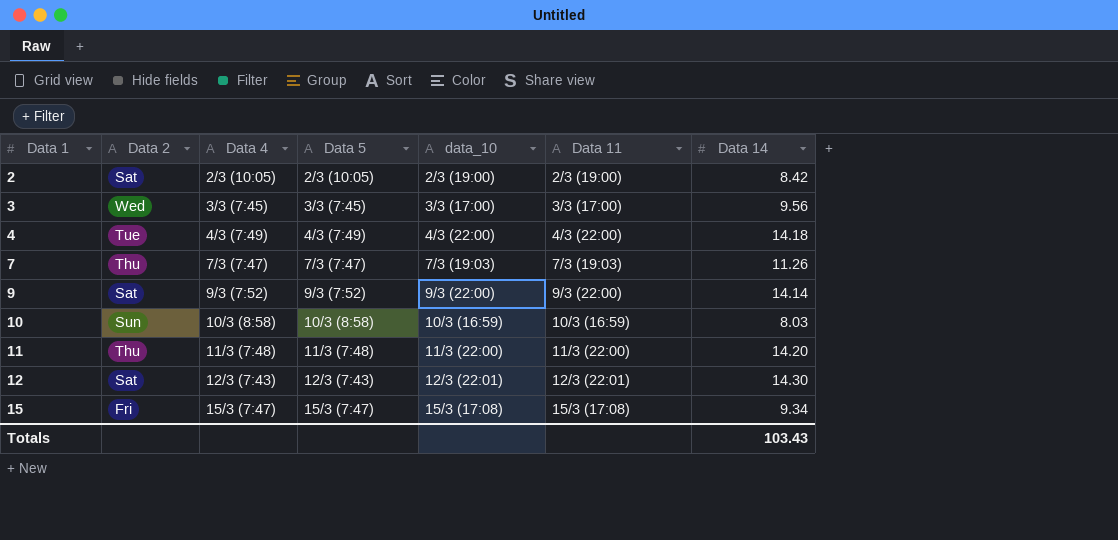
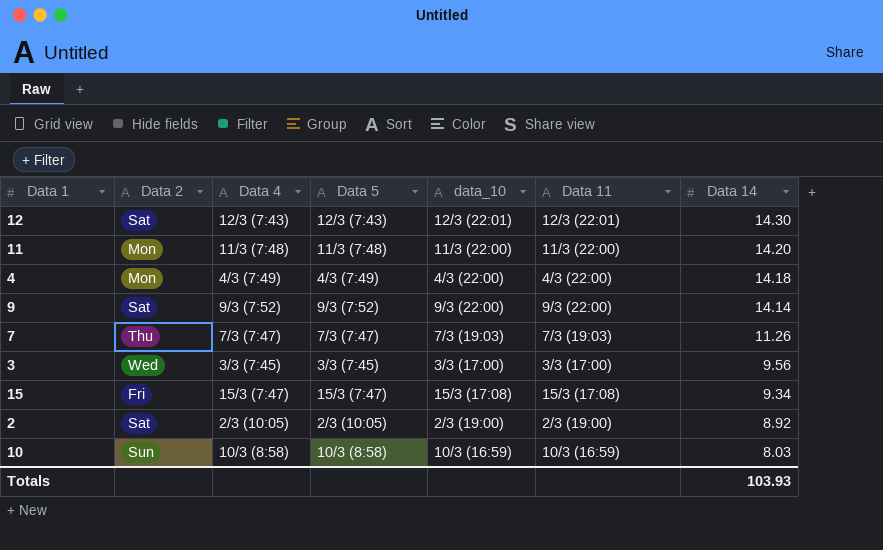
row order: Data 1 ascending -> Data 14 descending
11 | Data 2: Thu -> Mon
4 | Data 2: Tue -> Mon
2 | Data 14: 8.42 -> 8.92
Totals | Data 14: 103.43 -> 103.93

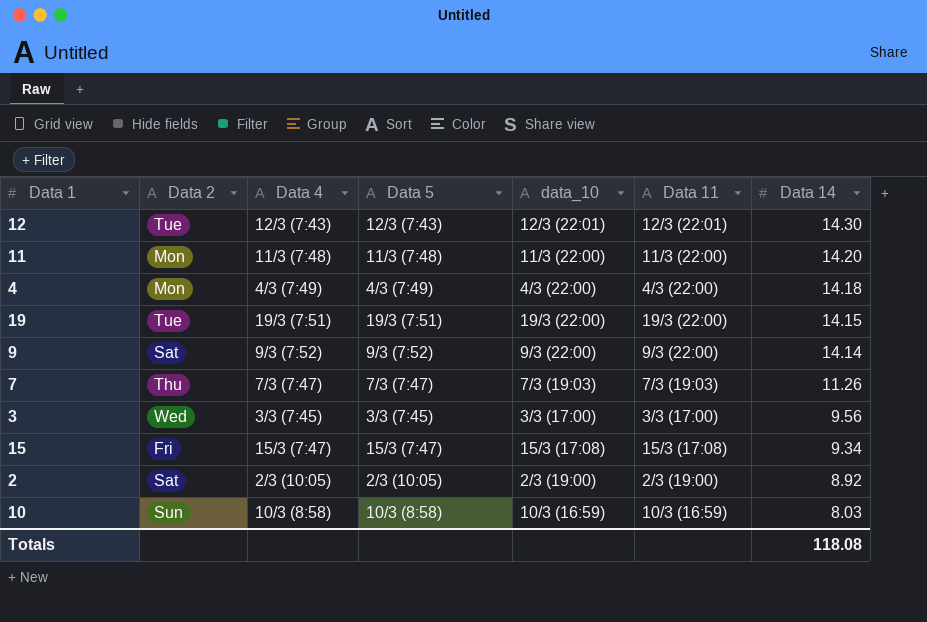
12 | Data 2: Sat -> Tue
row 19: none -> Tue | 19/3 (7:51) | 19/3 (7:51) | 19/3 (22:00) | 19/3 (22:00) | 14.15
Totals | Data 14: 103.93 -> 118.08

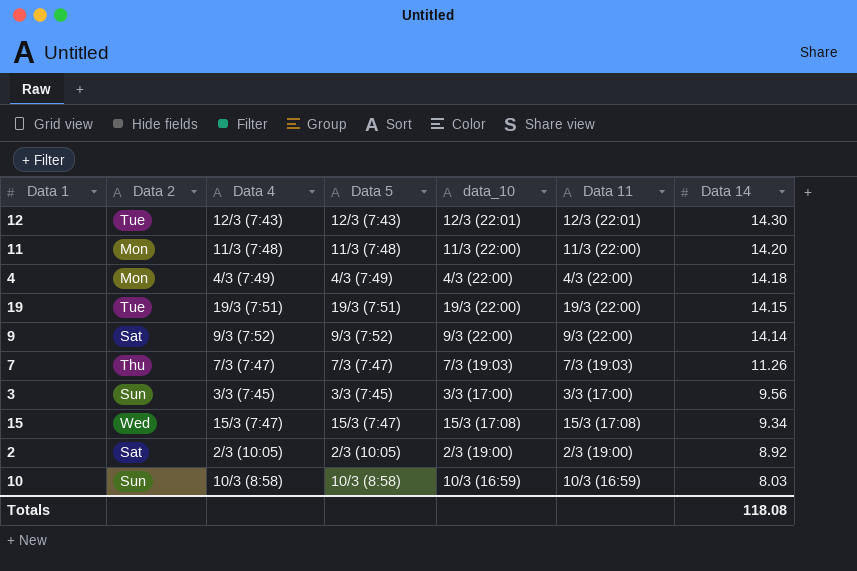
3 | Data 2: Wed -> Sun
15 | Data 2: Fri -> Wed

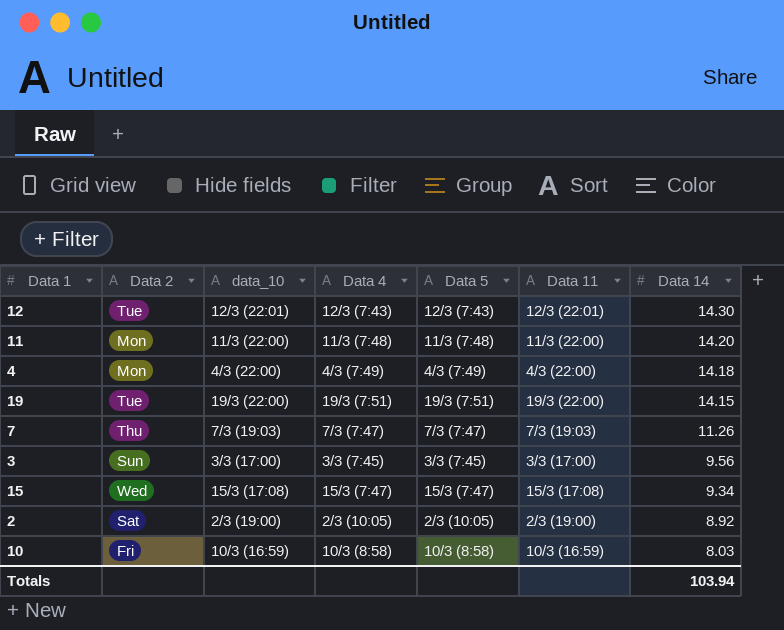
column data_10 | position: 5 -> 3
row 9: Sat | 9/3 (7:52) | 9/3 (7:52) | 9/3 (22:00) | 9/3 (22:00) | 14.14 -> none
10 | Data 2: Sun -> Fri
Totals | Data 14: 118.08 -> 103.94

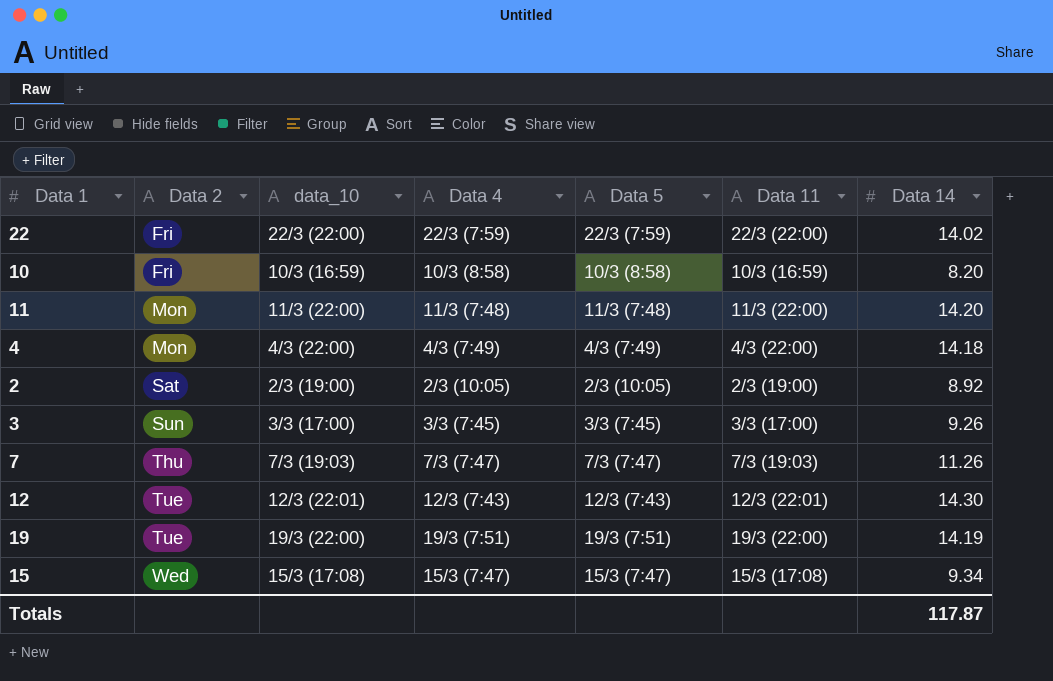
row order: Data 14 descending -> Data 2 ascending
row 22: none -> Fri | 22/3 (22:00) | 22/3 (7:59) | 22/3 (7:59) | 22/3 (22:00) | 14.02
10 | Data 14: 8.03 -> 8.20
3 | Data 14: 9.56 -> 9.26
19 | Data 14: 14.15 -> 14.19
Totals | Data 14: 103.94 -> 117.87

